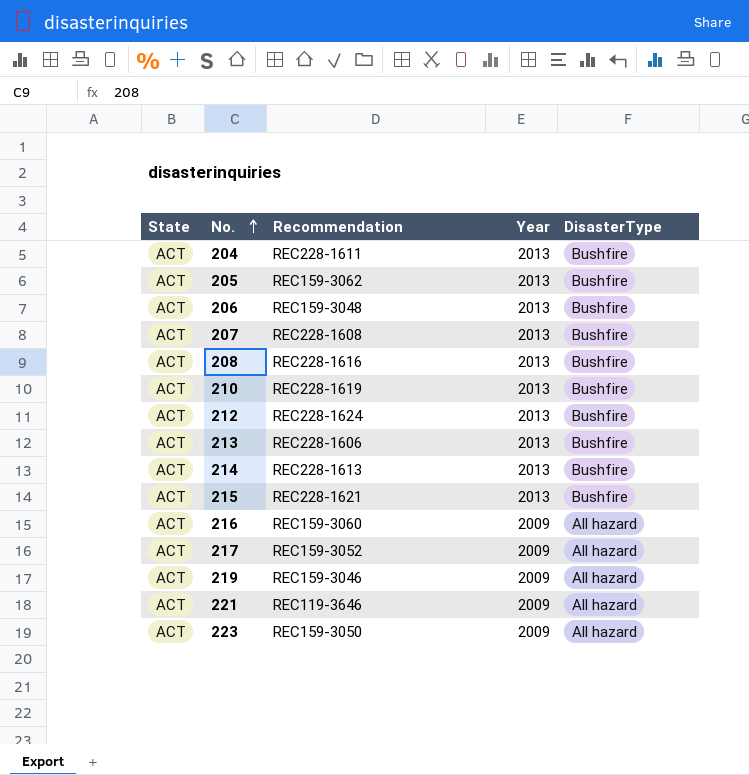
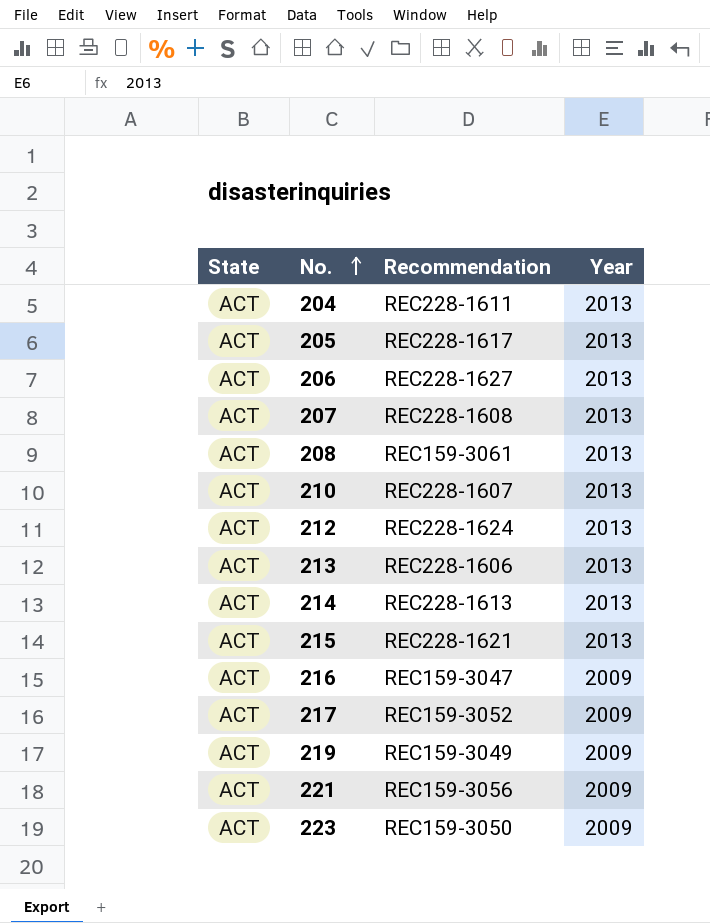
column DisasterType | position: 5 -> none
205 | Recommendation: REC159-3062 -> REC228-1617
206 | Recommendation: REC159-3048 -> REC228-1627
208 | Recommendation: REC228-1616 -> REC159-3061
210 | Recommendation: REC228-1619 -> REC228-1607
216 | Recommendation: REC159-3060 -> REC159-3047
219 | Recommendation: REC159-3046 -> REC159-3049
221 | Recommendation: REC119-3646 -> REC159-3056

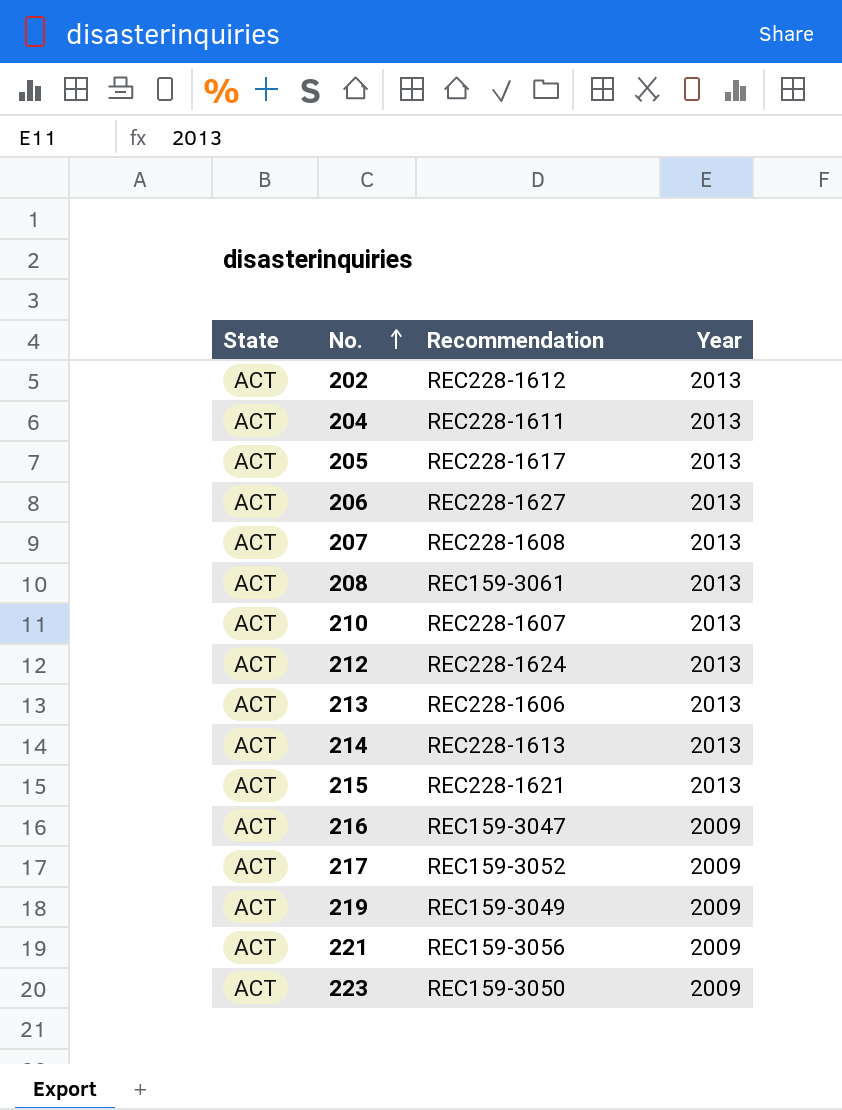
row 202: none -> ACT | REC228-1612 | 2013

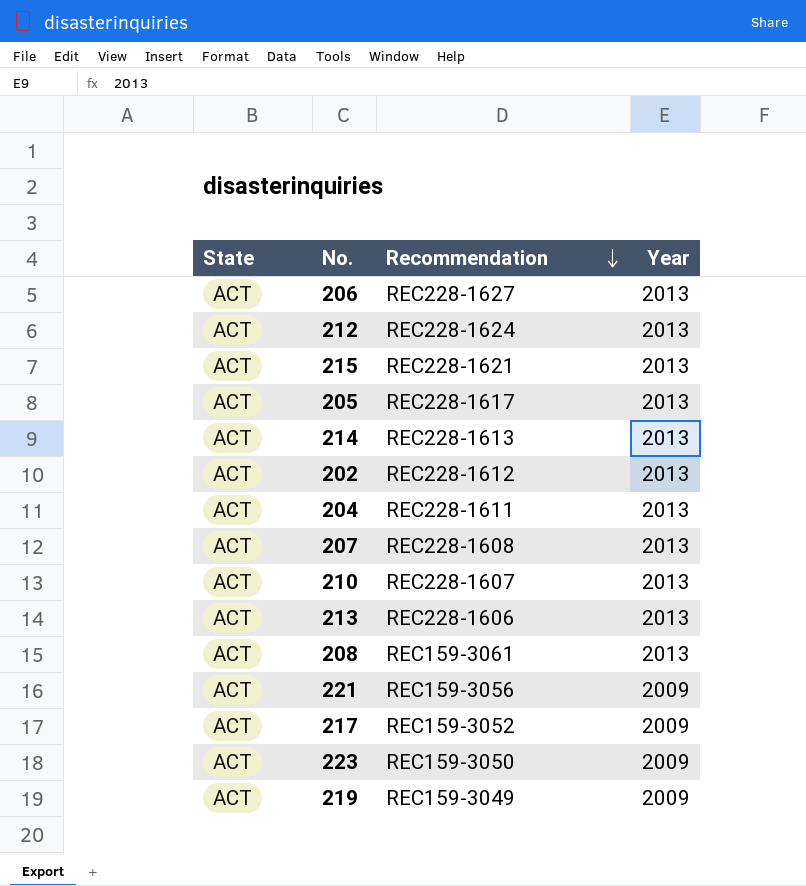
row order: No. ascending -> Recommendation descending
row 216: ACT | REC159-3047 | 2009 -> none

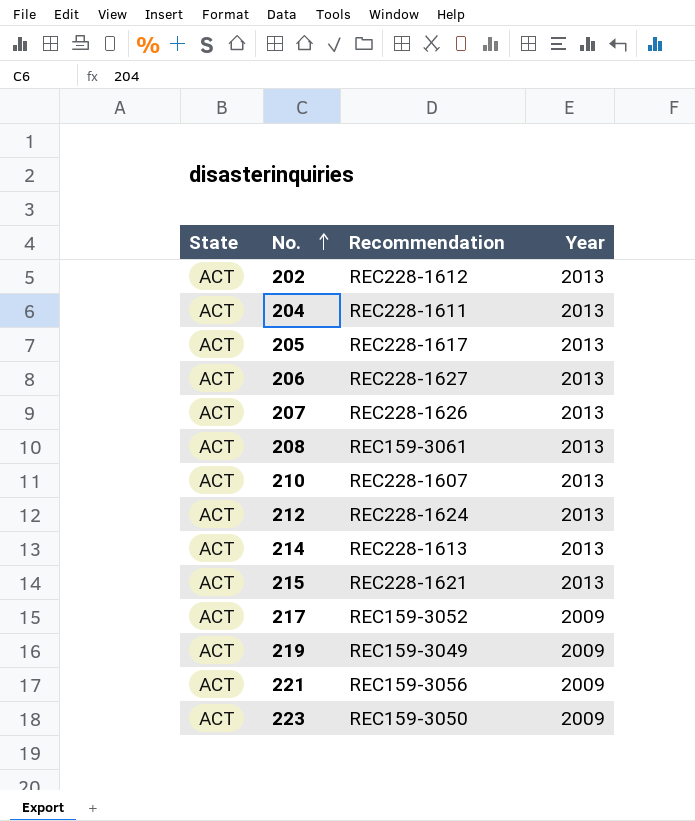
row order: Recommendation descending -> No. ascending
row 213: ACT | REC228-1606 | 2013 -> none
207 | Recommendation: REC228-1608 -> REC228-1626

